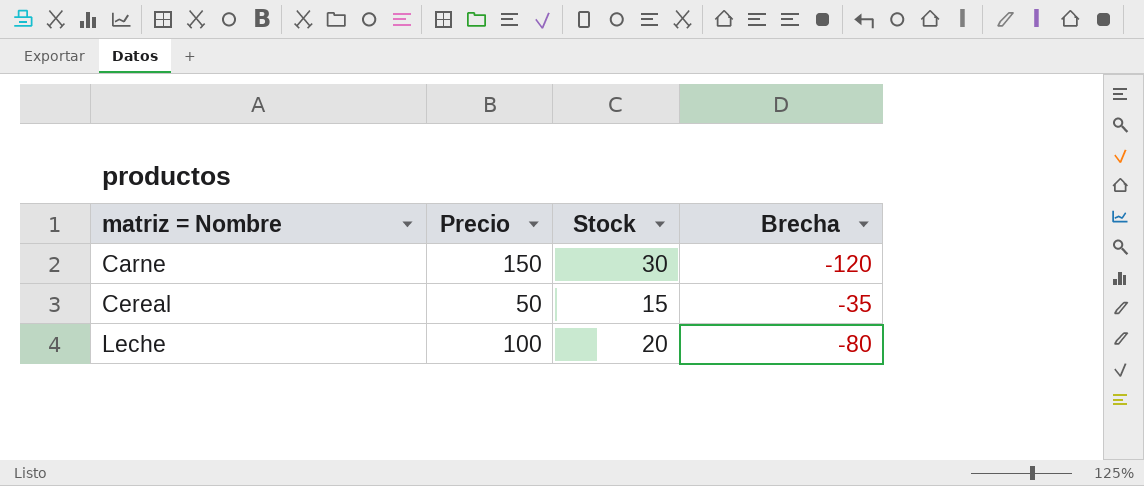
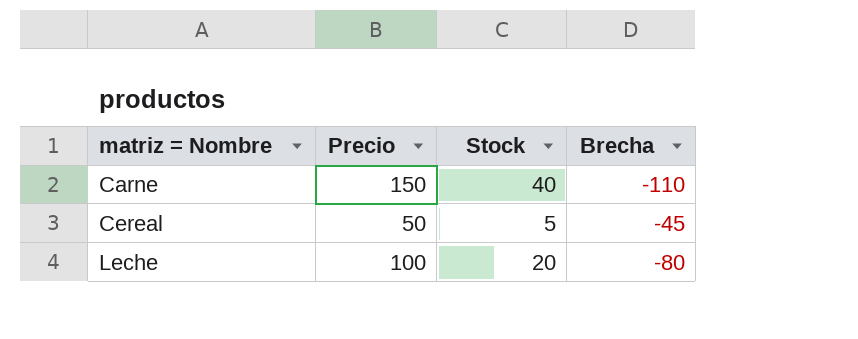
Carne | Stock: 30 -> 40
Carne | Brecha: -120 -> -110
Cereal | Stock: 15 -> 5
Cereal | Brecha: -35 -> -45

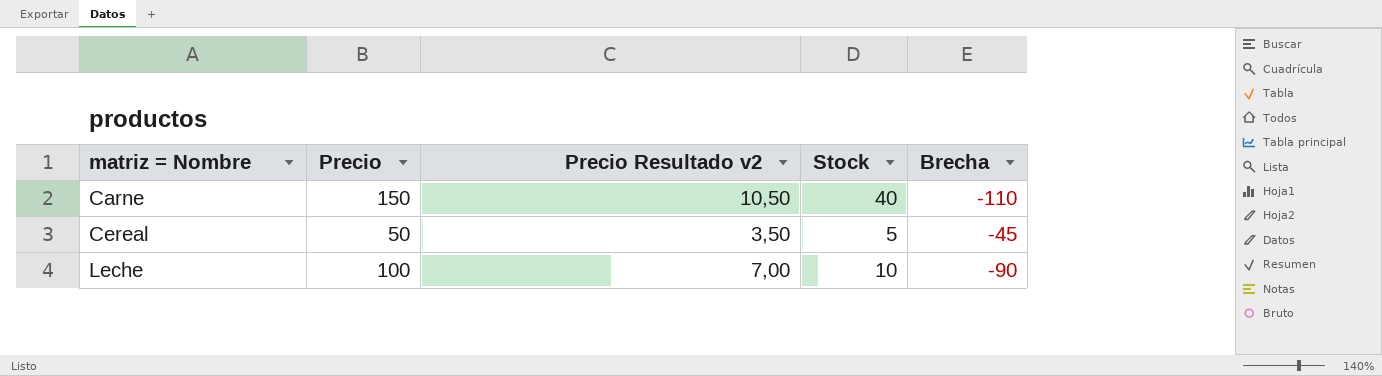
column Precio Resultado v2 | formula: none -> [Precio] * 0,07
Leche | Stock: 20 -> 10
Leche | Brecha: -80 -> -90

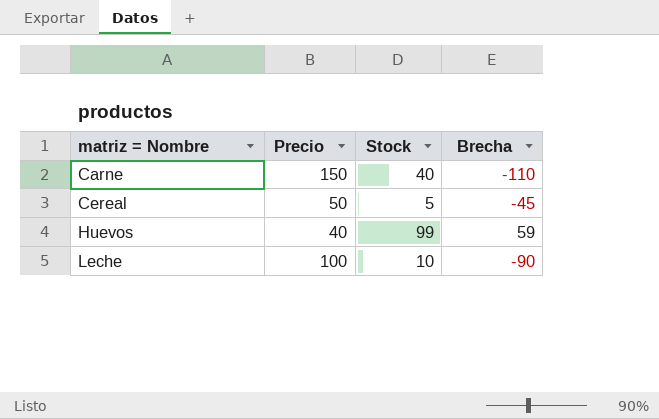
column Precio Resultado v2 | formula: [Precio] * 0,07 -> none
row Huevos: none -> 40 | 99 | 59

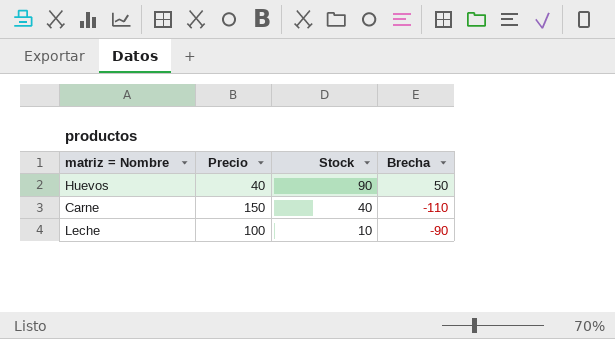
row order: matriz = Nombre ascending -> Stock descending
row Cereal: 50 | 5 | -45 -> none
Huevos | Stock: 99 -> 90
Huevos | Brecha: 59 -> 50

